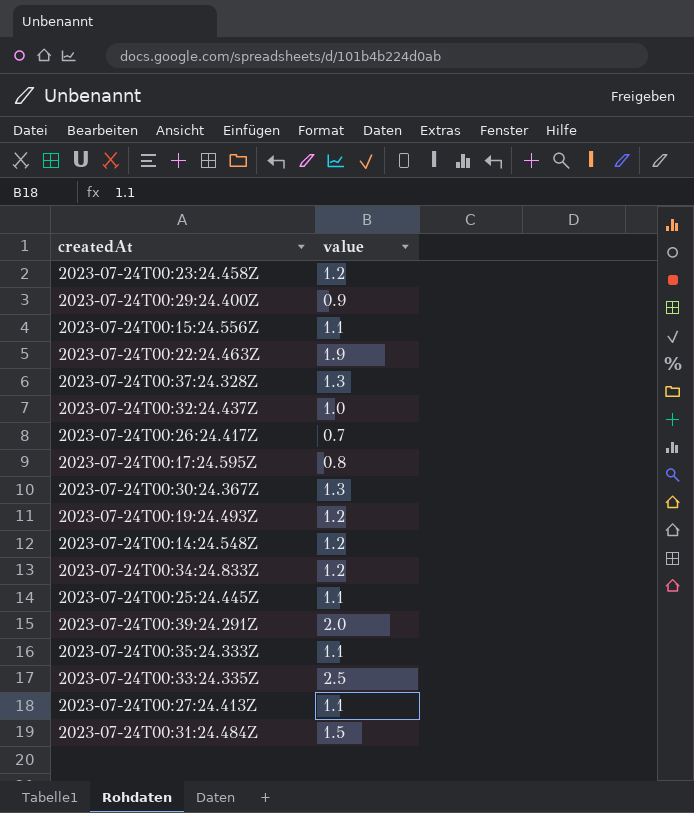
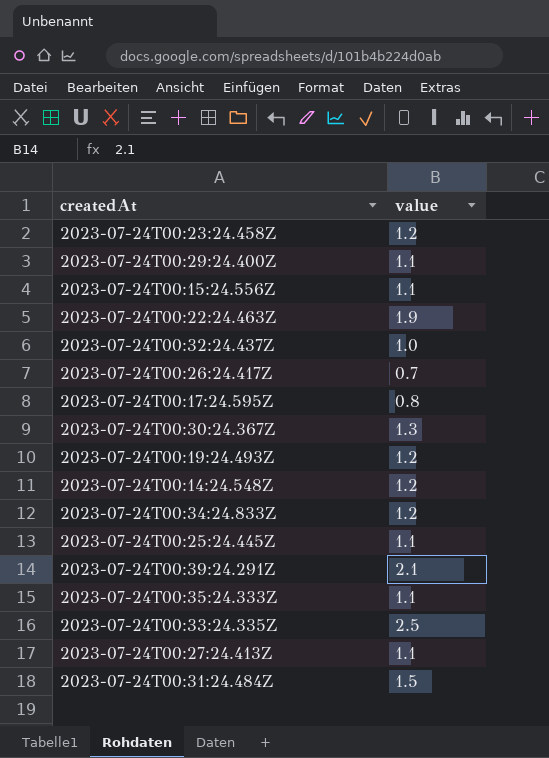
row 2023-07-24T00:37:24.328Z: 1.3 -> none
2023-07-24T00:29:24.400Z | value: 0.9 -> 1.1
2023-07-24T00:39:24.291Z | value: 2.0 -> 2.1

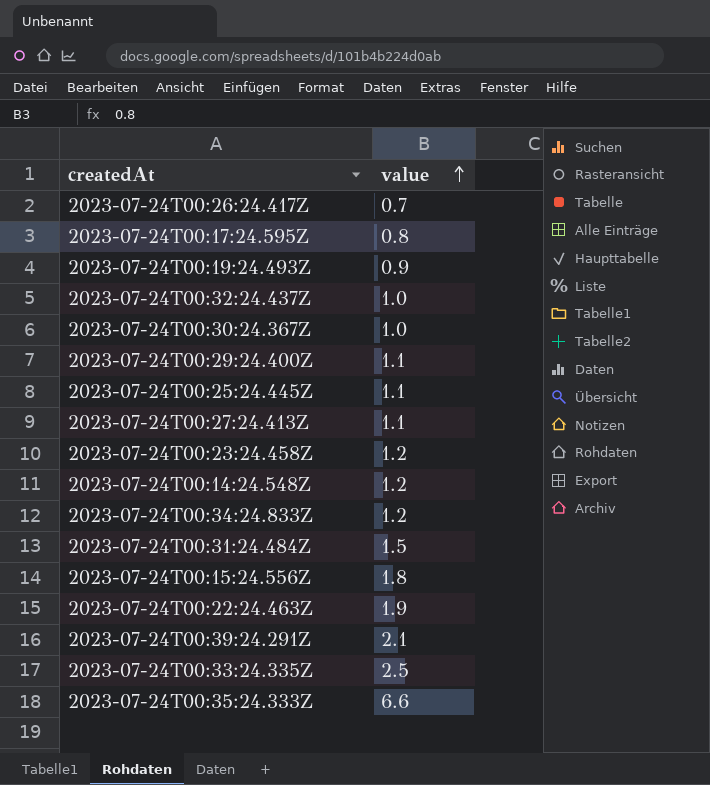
row order: none -> value ascending
2023-07-24T00:19:24.493Z | value: 1.2 -> 0.9
2023-07-24T00:30:24.367Z | value: 1.3 -> 1.0
2023-07-24T00:15:24.556Z | value: 1.1 -> 1.8
2023-07-24T00:35:24.333Z | value: 1.1 -> 6.6

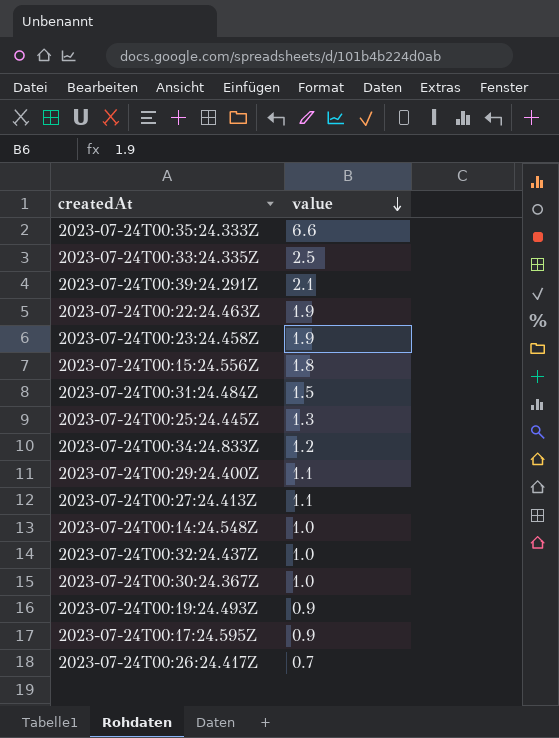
row order: value ascending -> value descending
2023-07-24T00:23:24.458Z | value: 1.2 -> 1.9
2023-07-24T00:25:24.445Z | value: 1.1 -> 1.3
2023-07-24T00:14:24.548Z | value: 1.2 -> 1.0
2023-07-24T00:17:24.595Z | value: 0.8 -> 0.9

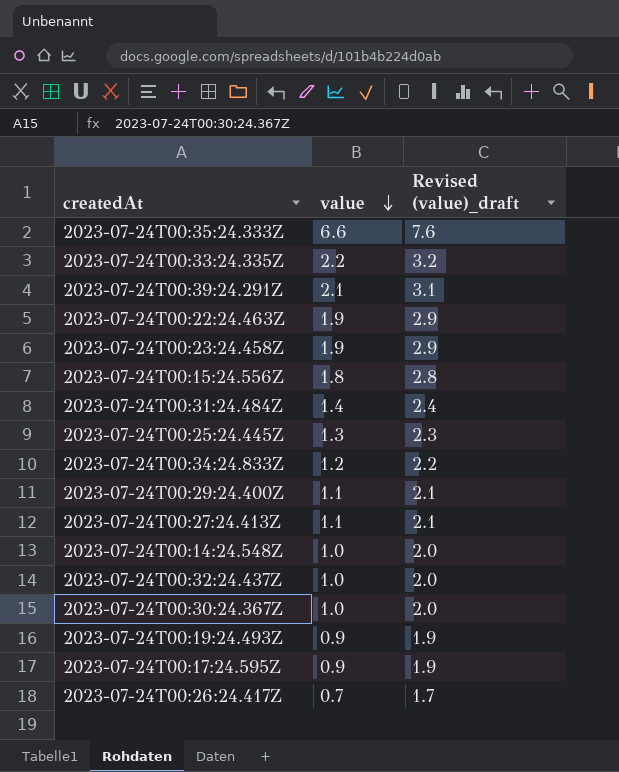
column Revised (value)_draft | formula: none -> [value] + 1
2023-07-24T00:33:24.335Z | value: 2.5 -> 2.2
2023-07-24T00:31:24.484Z | value: 1.5 -> 1.4

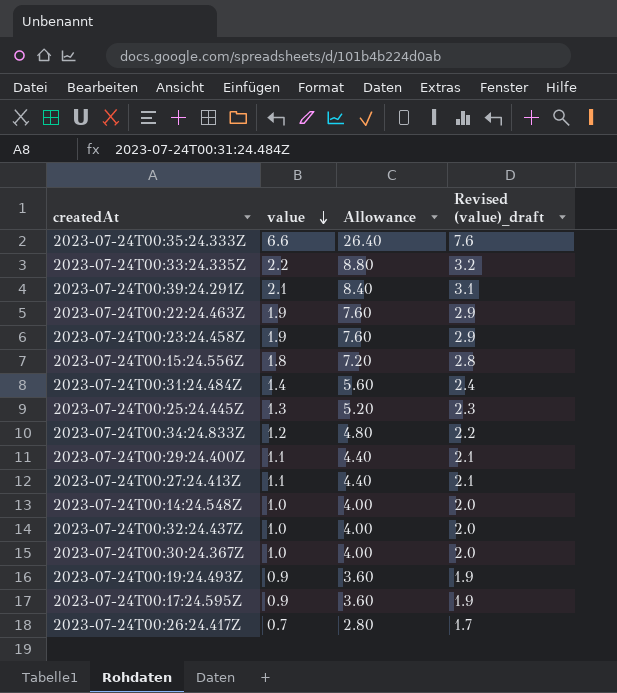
column Allowance | formula: none -> [value] * 4

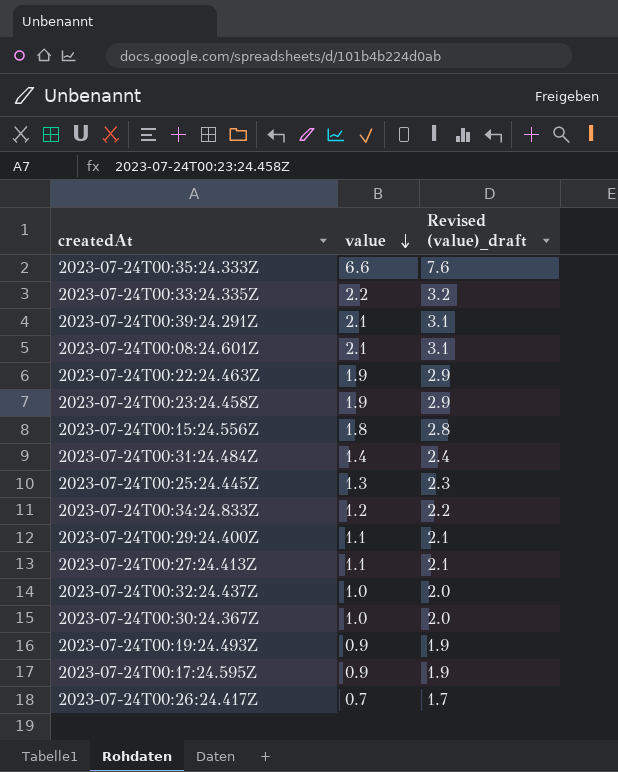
column Allowance | formula: [value] * 4 -> none
row 2023-07-24T00:14:24.548Z: 1.0 | 4.00 | 2.0 -> none
row 2023-07-24T00:08:24.601Z: none -> 2.1 | 3.1

